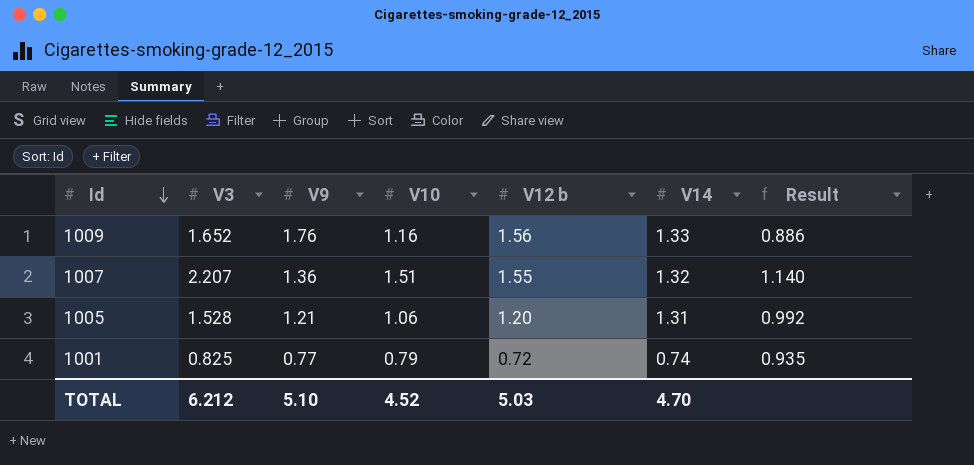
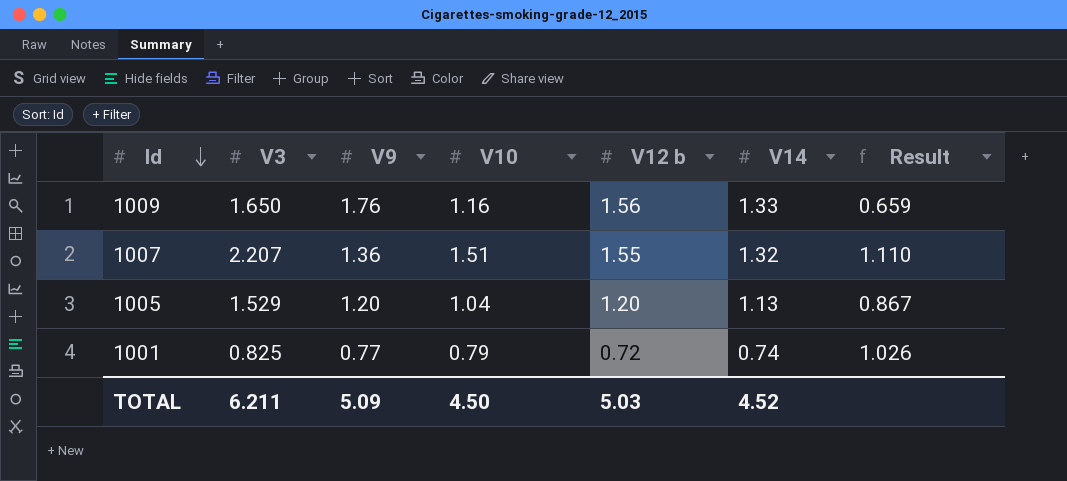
column Result | formula: [V12 b] / [V9] -> [V10] / [V9]
1009 | V3: 1.652 -> 1.650
1005 | V3: 1.528 -> 1.529
1005 | V9: 1.21 -> 1.20
1005 | V10: 1.06 -> 1.04
1005 | V14: 1.31 -> 1.13
TOTAL | V3: 6.212 -> 6.211
TOTAL | V9: 5.10 -> 5.09
TOTAL | V10: 4.52 -> 4.50
TOTAL | V14: 4.70 -> 4.52

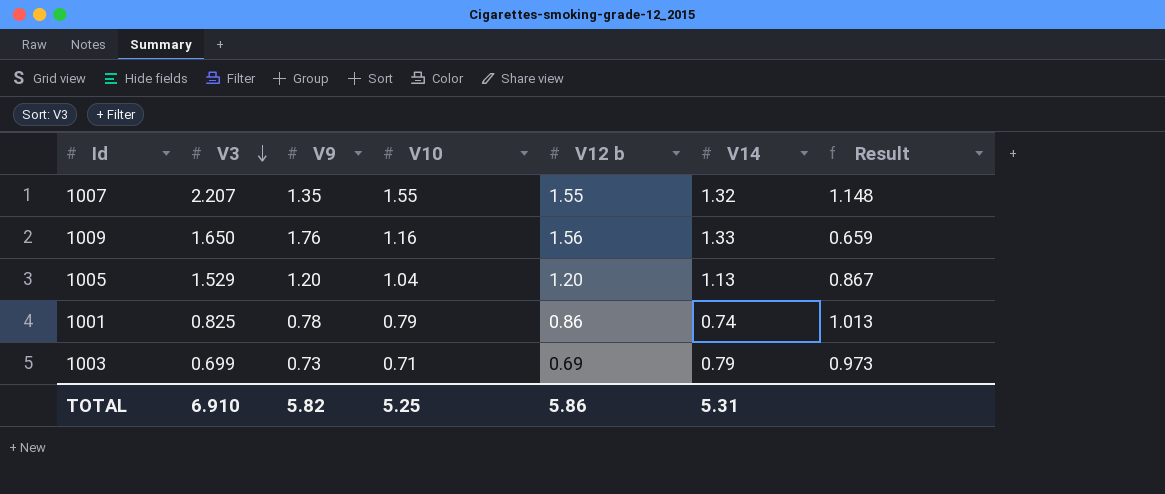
row order: Id descending -> V3 descending
1007 | V9: 1.36 -> 1.35
1007 | V10: 1.51 -> 1.55
1007 | Result: 1.110 -> 1.148
1001 | V9: 0.77 -> 0.78
1001 | V12 b: 0.72 -> 0.86
1001 | Result: 1.026 -> 1.013
row 1003: none -> 0.699 | 0.73 | 0.71 | 0.69 | 0.79 | 0.973
TOTAL | V3: 6.211 -> 6.910
TOTAL | V9: 5.09 -> 5.82
TOTAL | V10: 4.50 -> 5.25
TOTAL | V12 b: 5.03 -> 5.86
TOTAL | V14: 4.52 -> 5.31

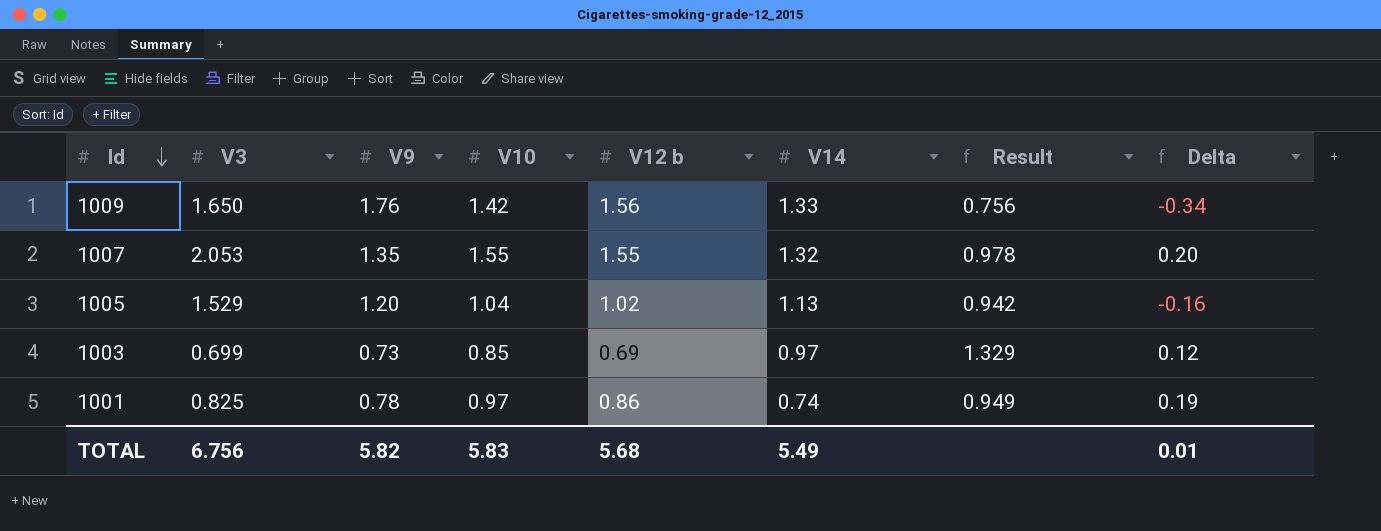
row order: V3 descending -> Id descending
column Result | formula: [V10] / [V9] -> [V14] / [V9]
column Delta | formula: none -> [V10] - [V9]
1009 | V10: 1.16 -> 1.42
1007 | V3: 2.207 -> 2.053
1005 | V12 b: 1.20 -> 1.02
1003 | V10: 0.71 -> 0.85
1003 | V14: 0.79 -> 0.97
1001 | V10: 0.79 -> 0.97
TOTAL | V3: 6.910 -> 6.756
TOTAL | V10: 5.25 -> 5.83
TOTAL | V12 b: 5.86 -> 5.68
TOTAL | V14: 5.31 -> 5.49

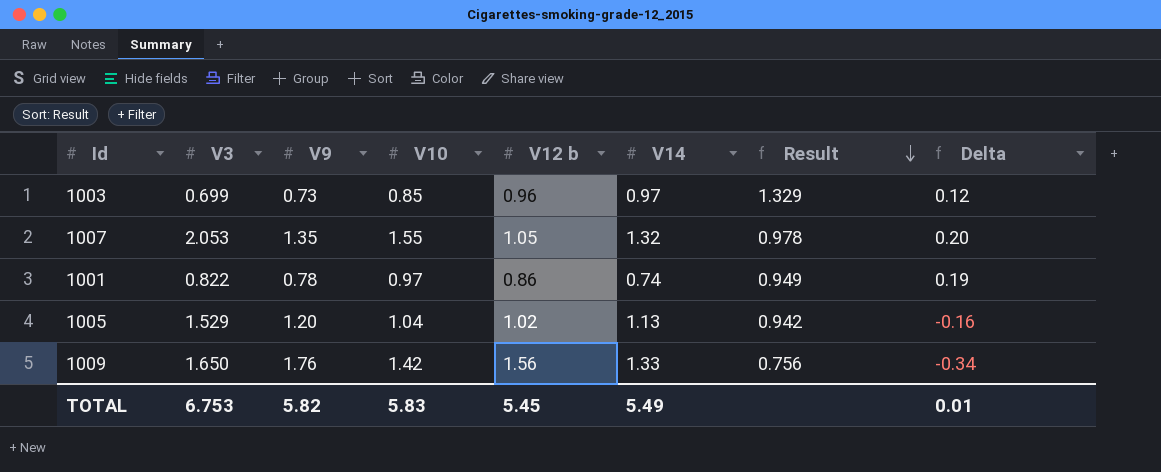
row order: Id descending -> Result descending
1003 | V12 b: 0.69 -> 0.96
1007 | V12 b: 1.55 -> 1.05
1001 | V3: 0.825 -> 0.822
TOTAL | V3: 6.756 -> 6.753
TOTAL | V12 b: 5.68 -> 5.45

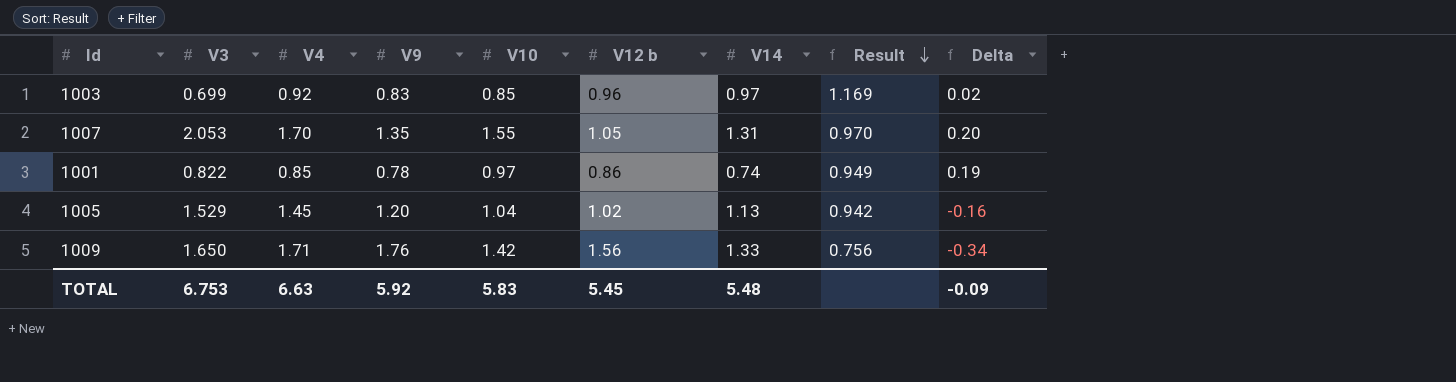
column V4 | position: none -> 3
1003 | V9: 0.73 -> 0.83
1003 | Result: 1.329 -> 1.169
1003 | Delta: 0.12 -> 0.02
1007 | V14: 1.32 -> 1.31
1007 | Result: 0.978 -> 0.970
TOTAL | V9: 5.82 -> 5.92
TOTAL | V14: 5.49 -> 5.48
TOTAL | Delta: 0.01 -> -0.09

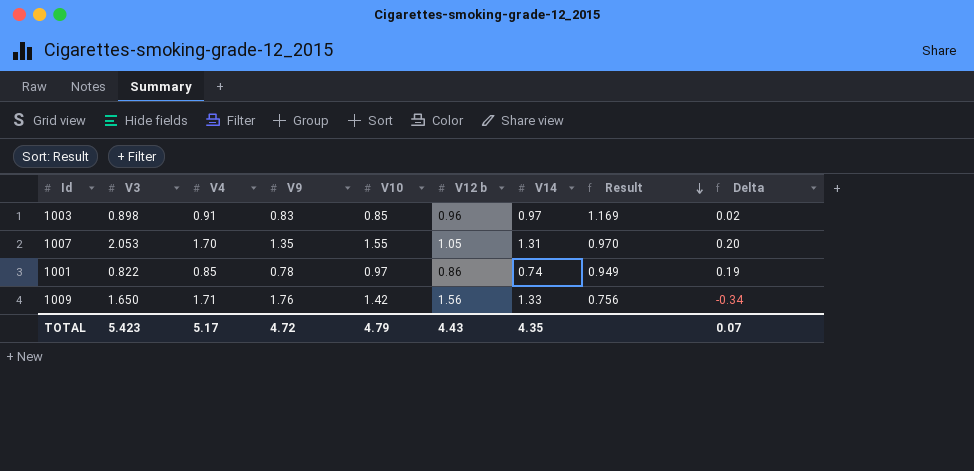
row 1005: 1.529 | 1.45 | 1.20 | 1.04 | 1.02 | 1.13 | 0.942 | -0.16 -> none
1003 | V3: 0.699 -> 0.898
1003 | V4: 0.92 -> 0.91
TOTAL | V3: 6.753 -> 5.423
TOTAL | V4: 6.63 -> 5.17
TOTAL | V9: 5.92 -> 4.72
TOTAL | V10: 5.83 -> 4.79
TOTAL | V12 b: 5.45 -> 4.43
TOTAL | V14: 5.48 -> 4.35
TOTAL | Delta: -0.09 -> 0.07

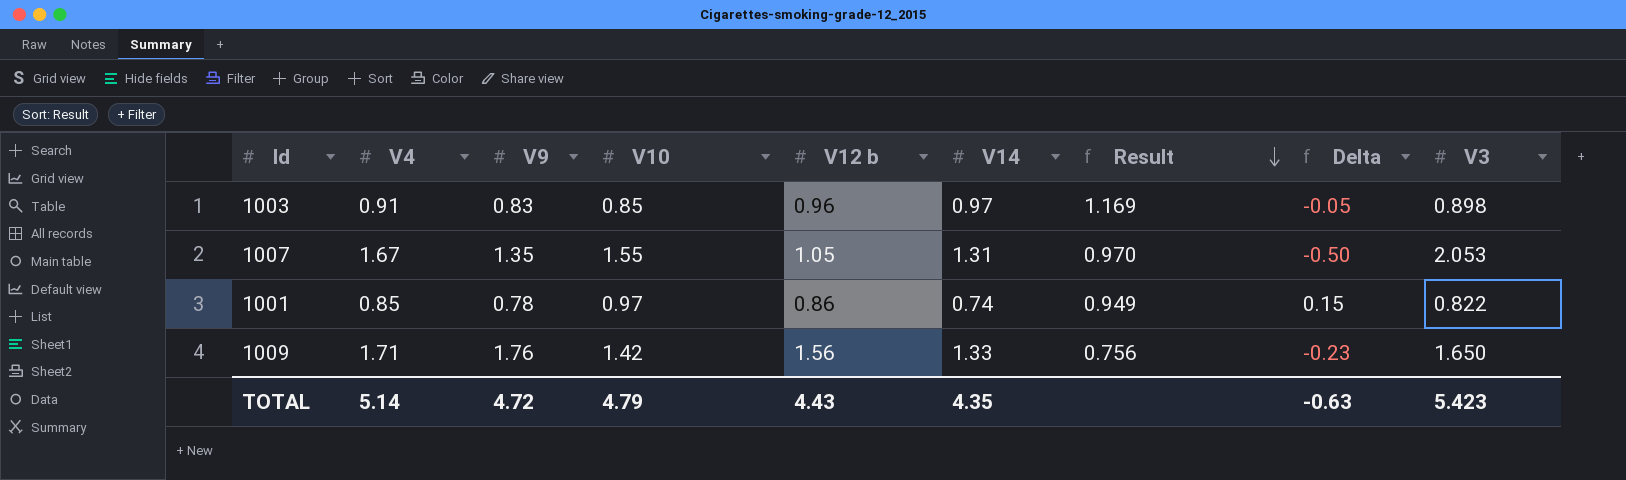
column Delta | formula: [V10] - [V9] -> [V10] - [V3]
column V3 | position: 2 -> 9
1007 | V4: 1.70 -> 1.67
TOTAL | V4: 5.17 -> 5.14
TOTAL | Delta: 0.07 -> -0.63

